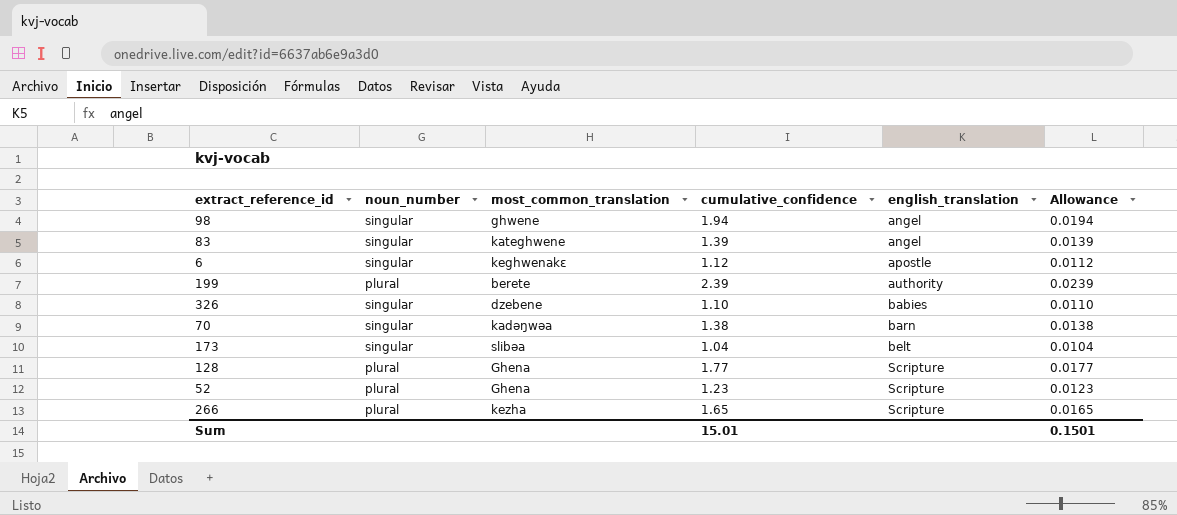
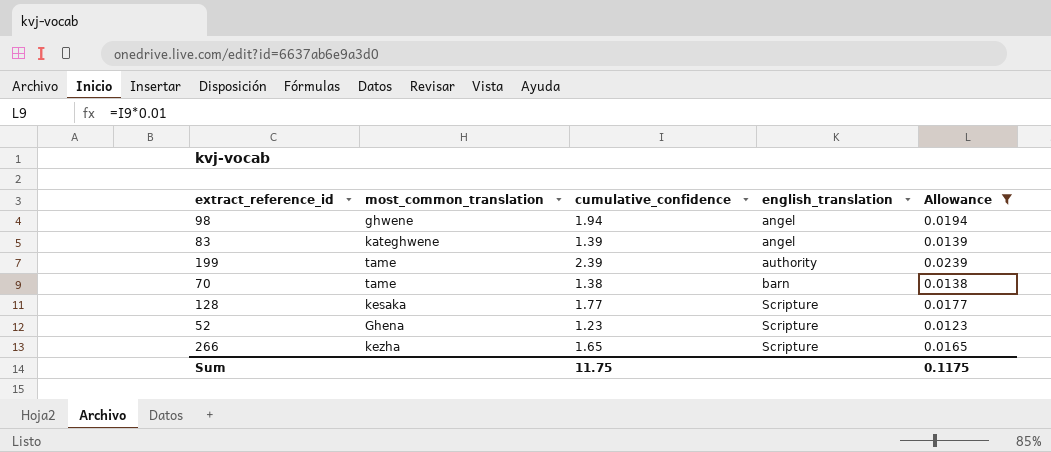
filter: none -> Allowance >= 0.0123
column noun_number | position: 2 -> none
199 | most_common_translation: berete -> tame
70 | most_common_translation: kadəŋwəa -> tame
128 | most_common_translation: Ghena -> kesaka
Sum | cumulative_confidence: 15.01 -> 11.75
Sum | Allowance: 0.1501 -> 0.1175

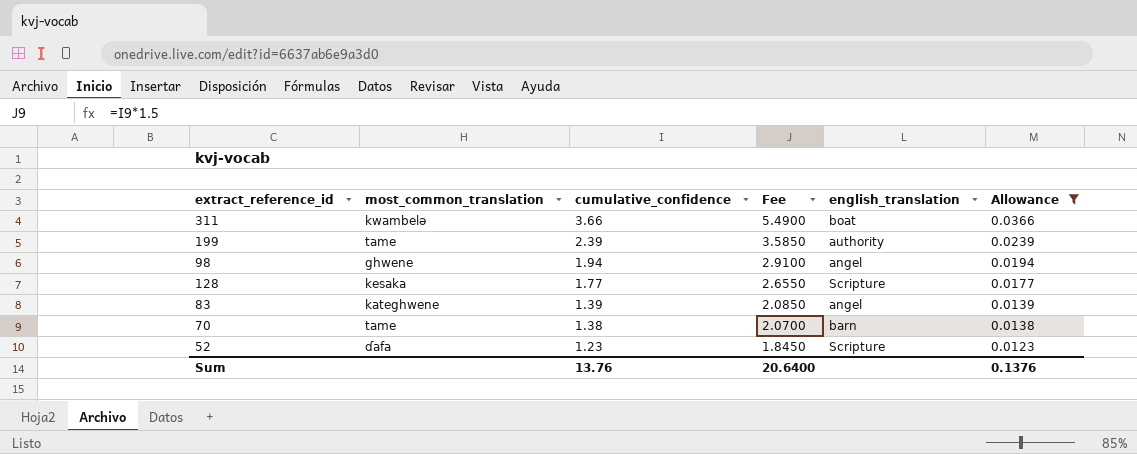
row order: english_translation ascending -> cumulative_confidence descending
column Fee | formula: none -> [cumulative_confidence] * 1.5
row 266: kezha | 1.65 | Scripture | 0.0165 -> none
row 311: none -> kwambelə | 3.66 | 5.4900 | boat | 0.0366
52 | most_common_translation: Ghena -> ɗafa
Sum | cumulative_confidence: 11.75 -> 13.76
Sum | Allowance: 0.1175 -> 0.1376

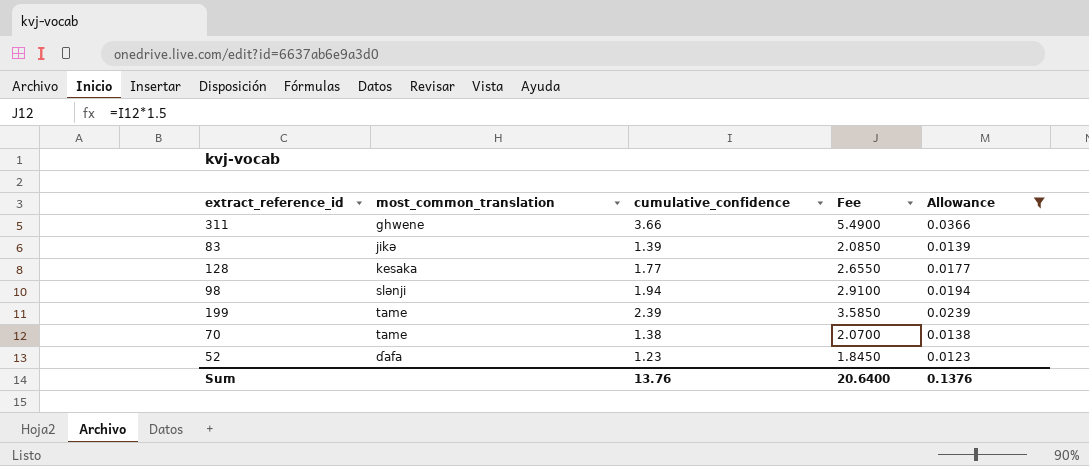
row order: cumulative_confidence descending -> most_common_translation ascending
column english_translation | position: 5 -> none
311 | most_common_translation: kwambelə -> ghwene
83 | most_common_translation: kateghwene -> jikə
98 | most_common_translation: ghwene -> slənji

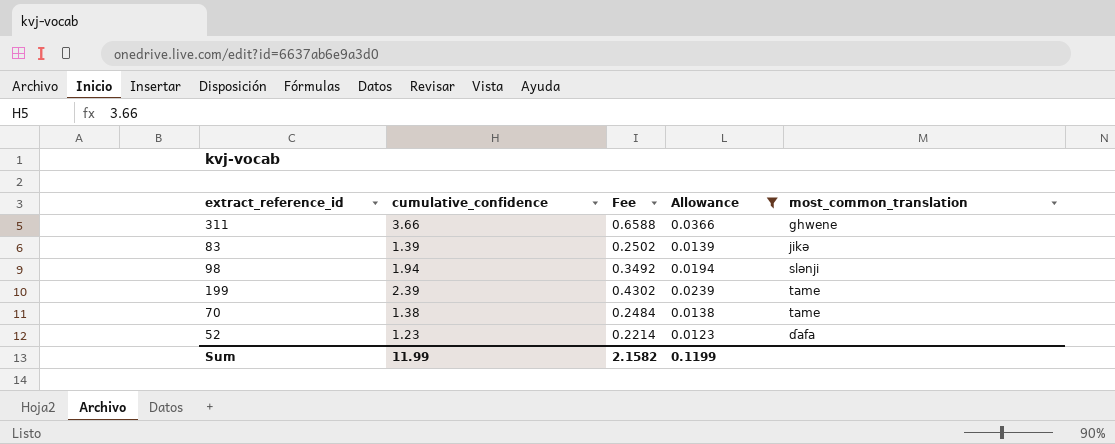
column Fee | formula: [cumulative_confidence] * 1.5 -> [cumulative_confidence] * 0.18
column most_common_translation | position: 2 -> 5
row 128: kesaka | 1.77 | 2.6550 | 0.0177 -> none
Sum | cumulative_confidence: 13.76 -> 11.99
Sum | Fee: 20.6400 -> 2.1582
Sum | Allowance: 0.1376 -> 0.1199

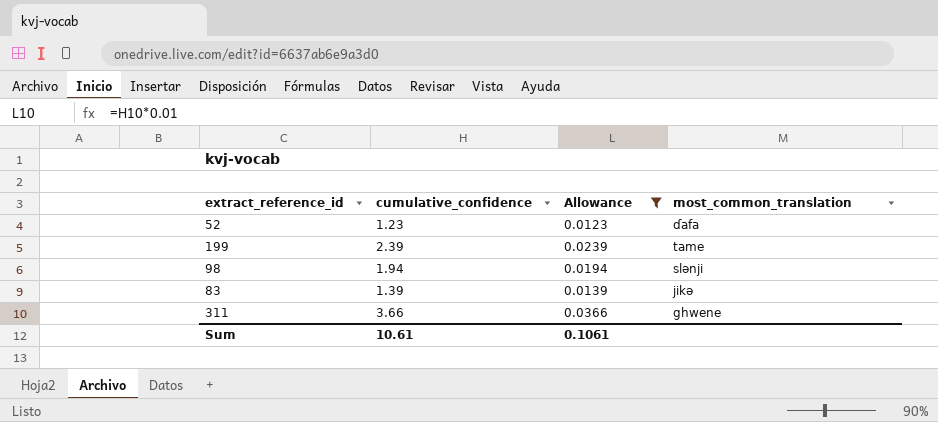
row order: most_common_translation ascending -> most_common_translation descending
column Fee | formula: [cumulative_confidence] * 0.18 -> none
row 70: 1.38 | 0.2484 | 0.0138 | tame -> none
Sum | cumulative_confidence: 11.99 -> 10.61
Sum | Allowance: 0.1199 -> 0.1061

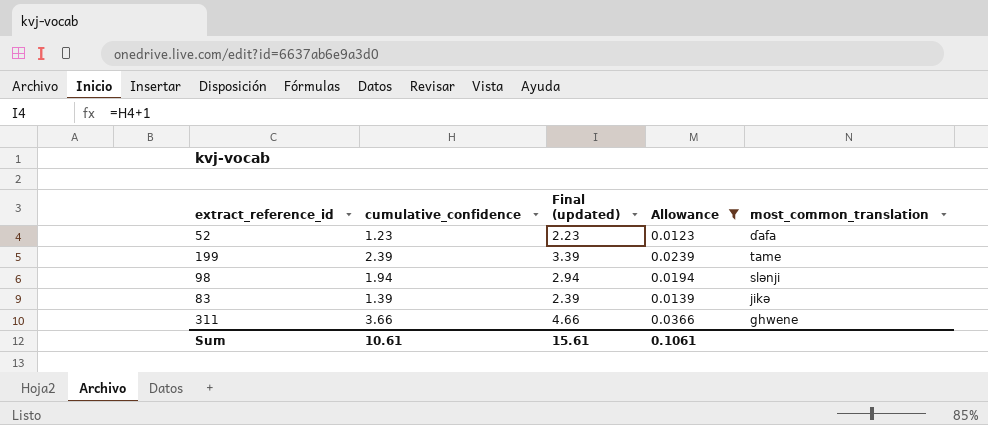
column Final (updated) | formula: none -> [cumulative_confidence] + 1

